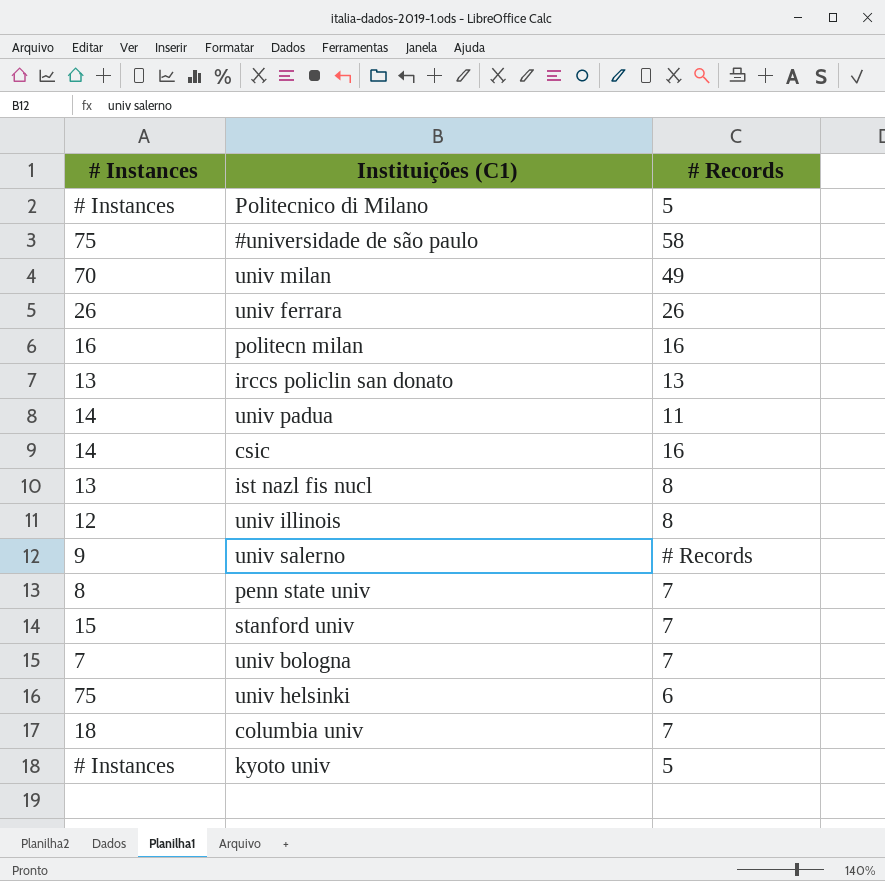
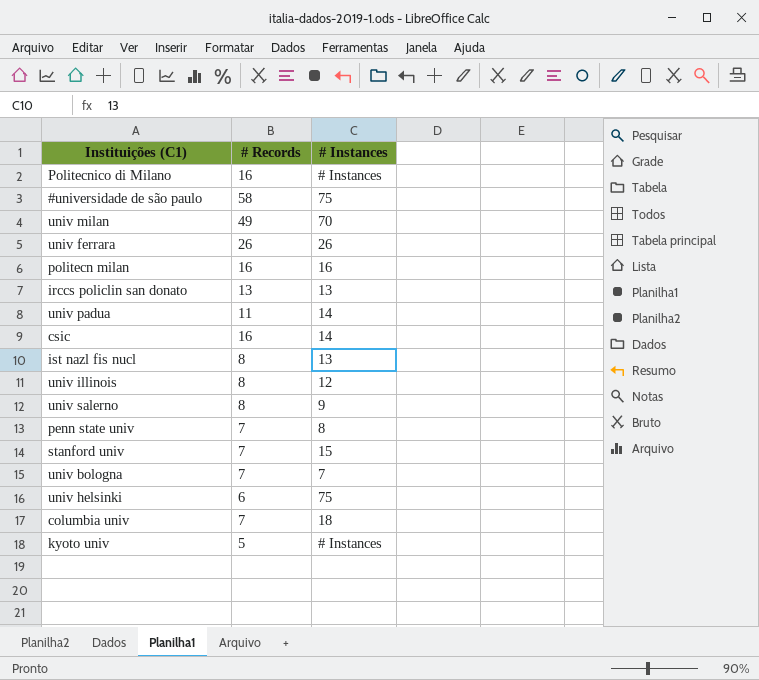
column # Instances | position: 1 -> 3
Politecnico di Milano | # Records: 5 -> 16
univ salerno | # Records: # Records -> 8

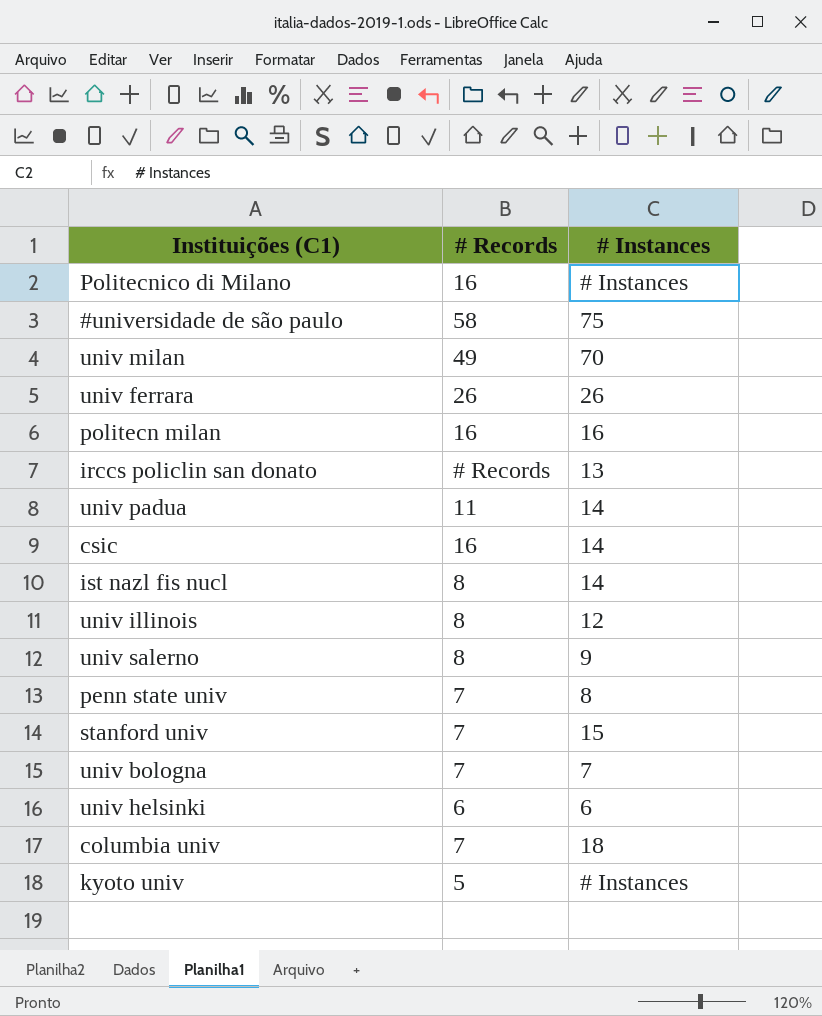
irccs policlin san donato | # Records: 13 -> # Records
ist nazl fis nucl | # Instances: 13 -> 14
univ helsinki | # Instances: 75 -> 6

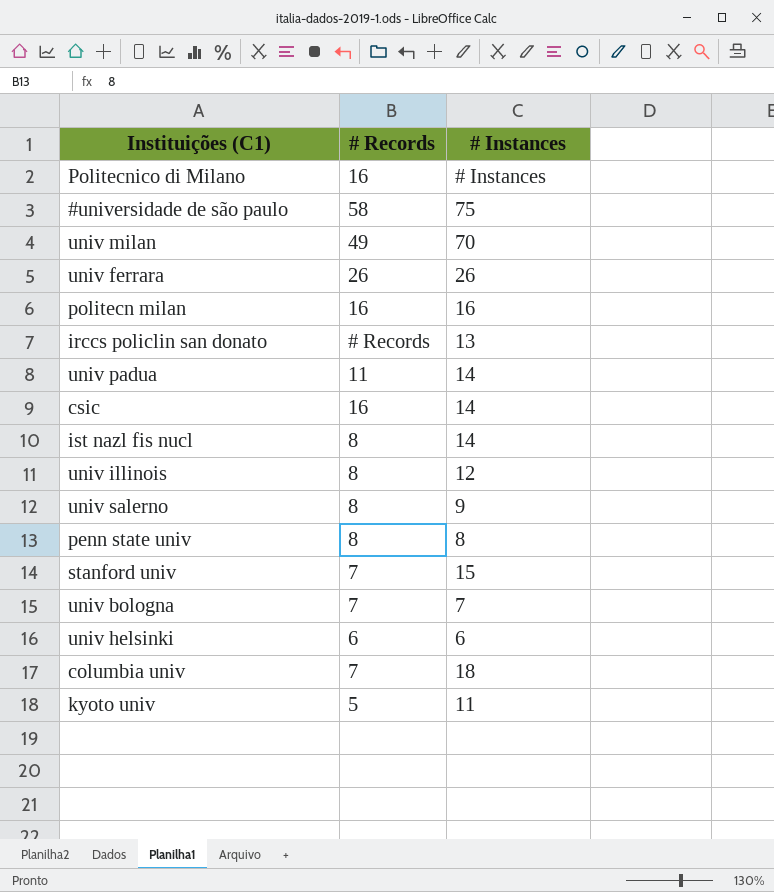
penn state univ | # Records: 7 -> 8
kyoto univ | # Instances: # Instances -> 11

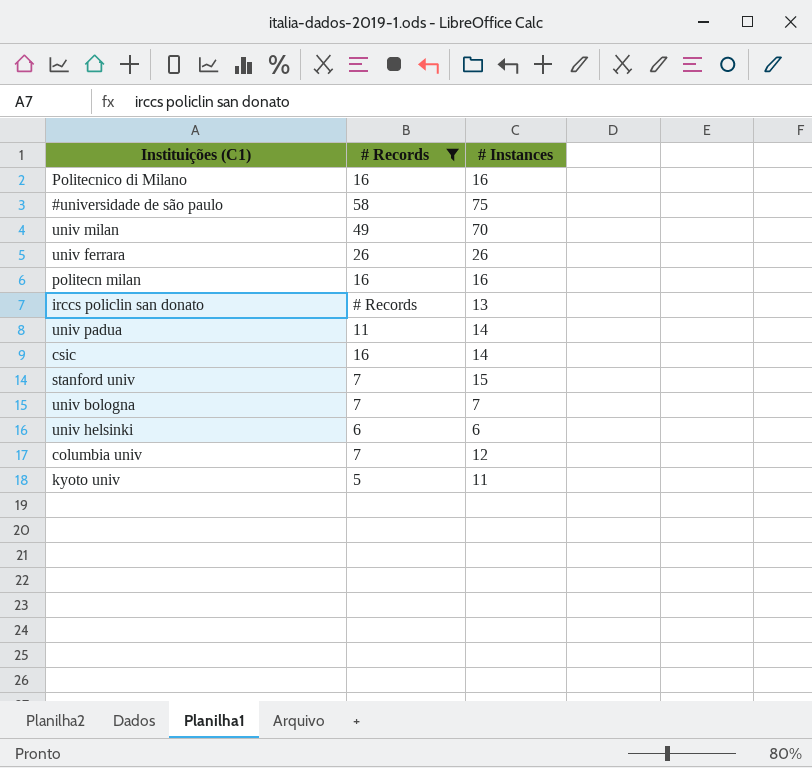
filter: none -> # Records != 8
Politecnico di Milano | # Instances: # Instances -> 16
columbia univ | # Instances: 18 -> 12

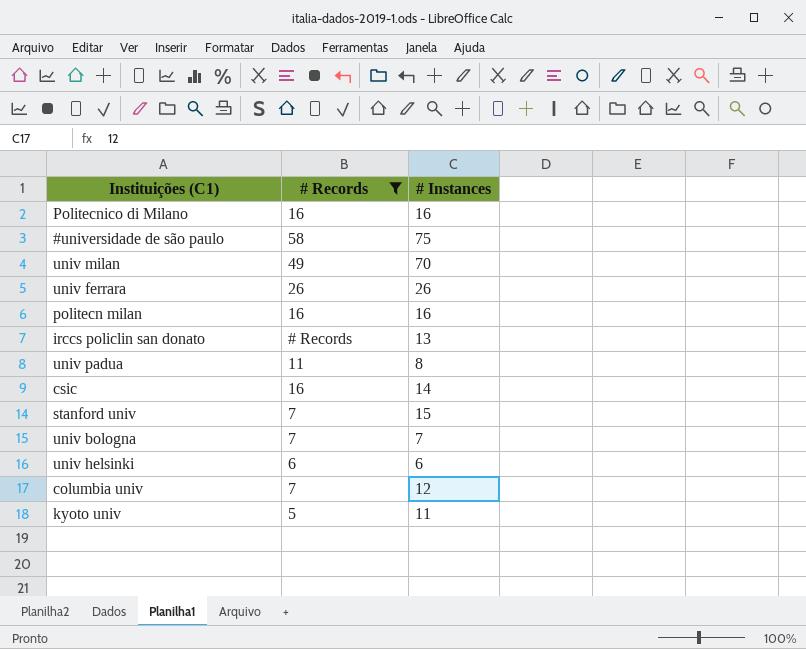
univ padua | # Instances: 14 -> 8

